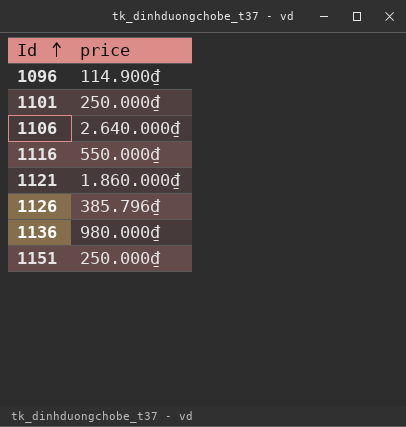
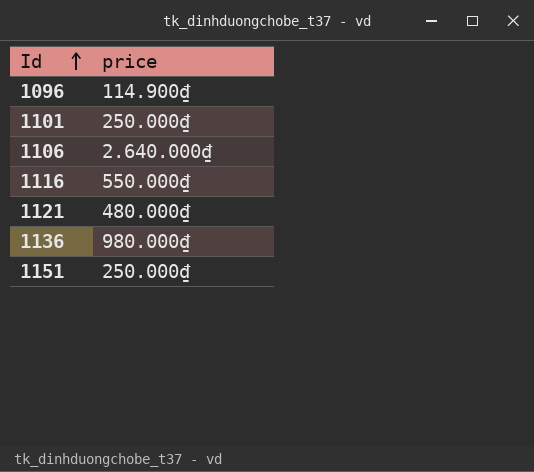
row 1126: 385.796₫ -> none
1121 | price: 1.860.000₫ -> 480.000₫

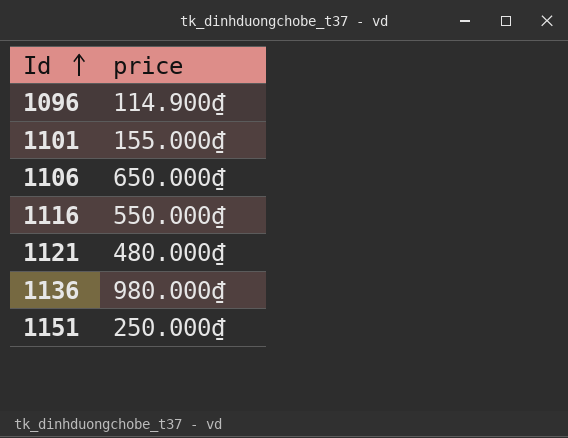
1101 | price: 250.000₫ -> 155.000₫
1106 | price: 2.640.000₫ -> 650.000₫

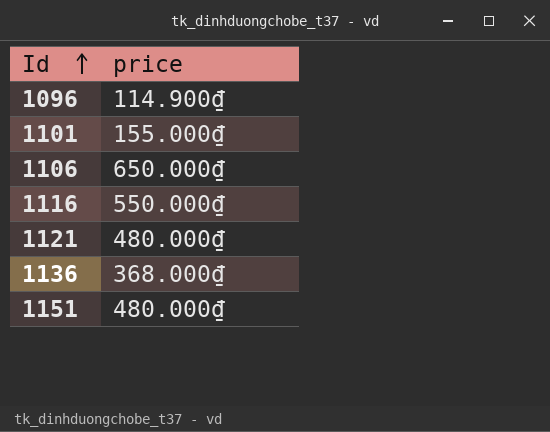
1136 | price: 980.000₫ -> 368.000₫
1151 | price: 250.000₫ -> 480.000₫

